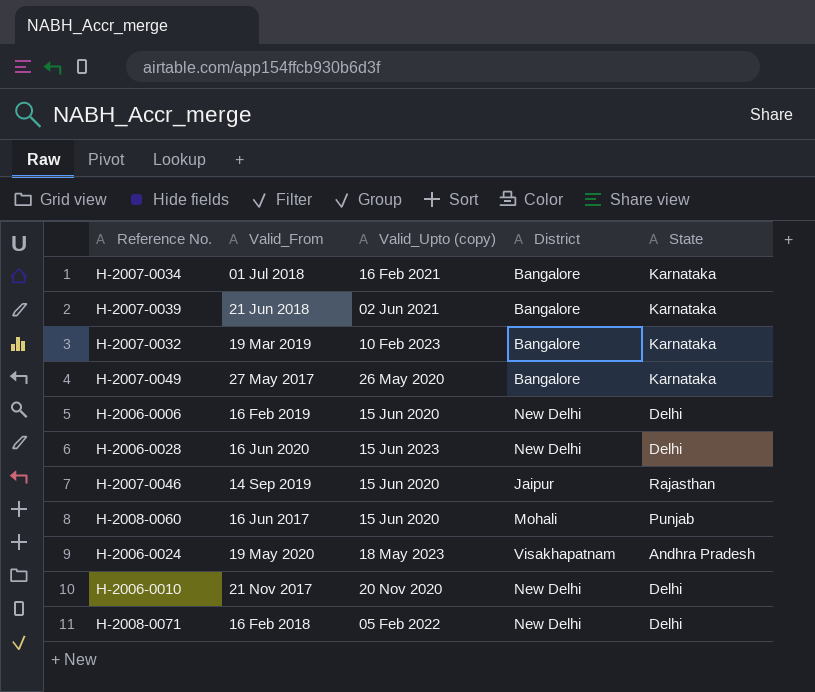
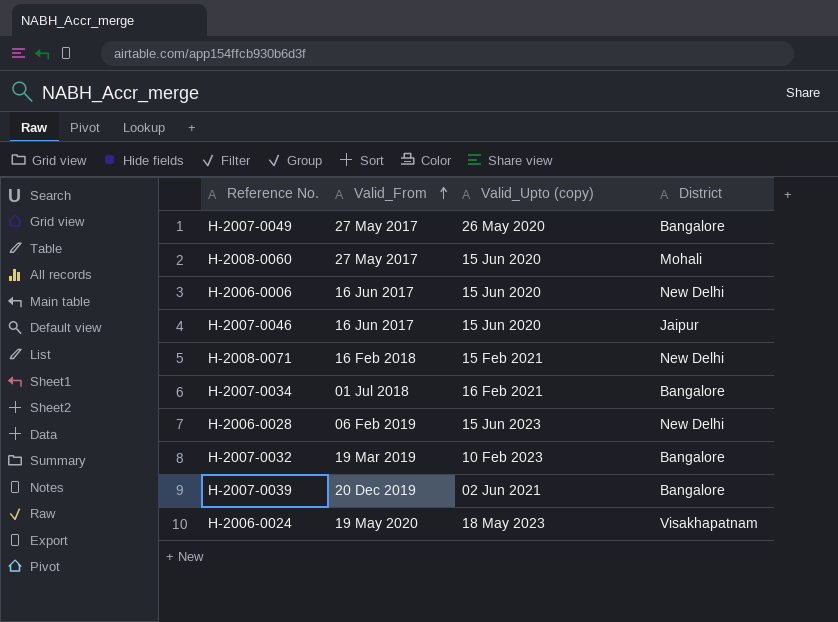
row order: none -> Valid_From ascending
column State | position: 5 -> none
row H-2006-0010: 21 Nov 2017 | 20 Nov 2020 | New Delhi | Delhi -> none
H-2008-0060 | Valid_From: 16 Jun 2017 -> 27 May 2017
H-2006-0006 | Valid_From: 16 Feb 2019 -> 16 Jun 2017
H-2007-0046 | Valid_From: 14 Sep 2019 -> 16 Jun 2017
H-2008-0071 | Valid_Upto (copy): 05 Feb 2022 -> 15 Feb 2021
H-2006-0028 | Valid_From: 16 Jun 2020 -> 06 Feb 2019
H-2007-0039 | Valid_From: 21 Jun 2018 -> 20 Dec 2019

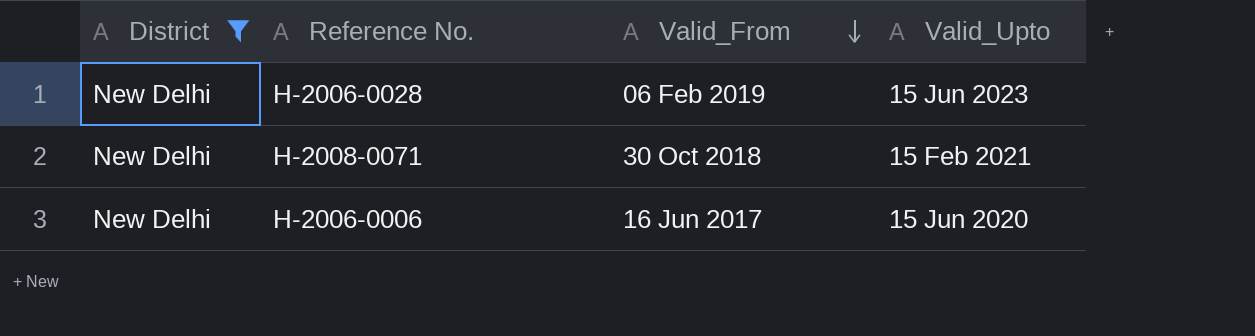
filter: none -> District = New Delhi
row order: Valid_From ascending -> Valid_From descending
column District | position: 4 -> 1
column name: Valid_Upto (copy) -> Valid_Upto
H-2008-0071 | Valid_From: 16 Feb 2018 -> 30 Oct 2018

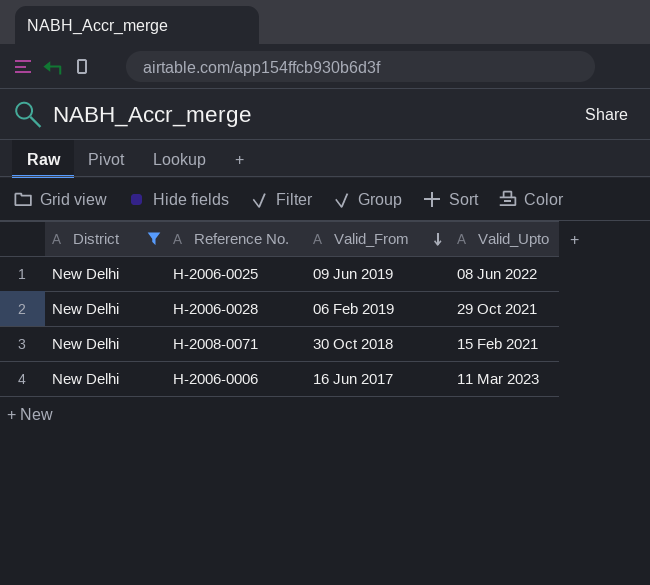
row H-2006-0025: none -> New Delhi | 09 Jun 2019 | 08 Jun 2022
H-2006-0028 | Valid_Upto: 15 Jun 2023 -> 29 Oct 2021
H-2006-0006 | Valid_Upto: 15 Jun 2020 -> 11 Mar 2023

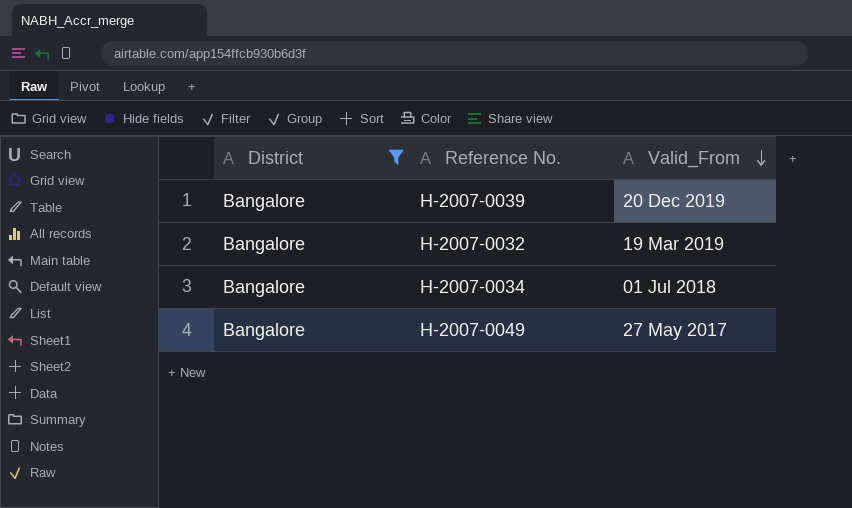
filter: District = New Delhi -> District = Bangalore
column Valid_Upto | position: 4 -> none

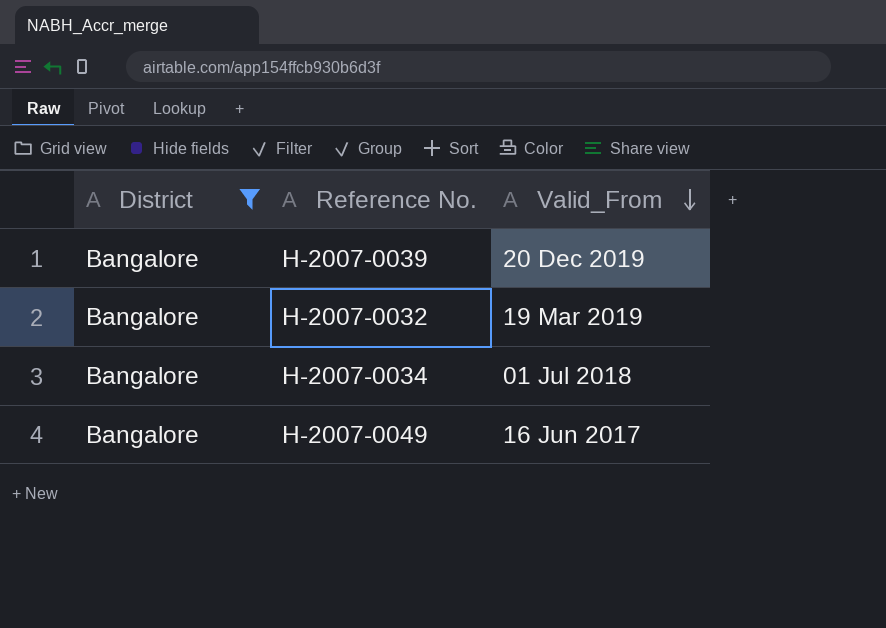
H-2007-0049 | Valid_From: 27 May 2017 -> 16 Jun 2017

